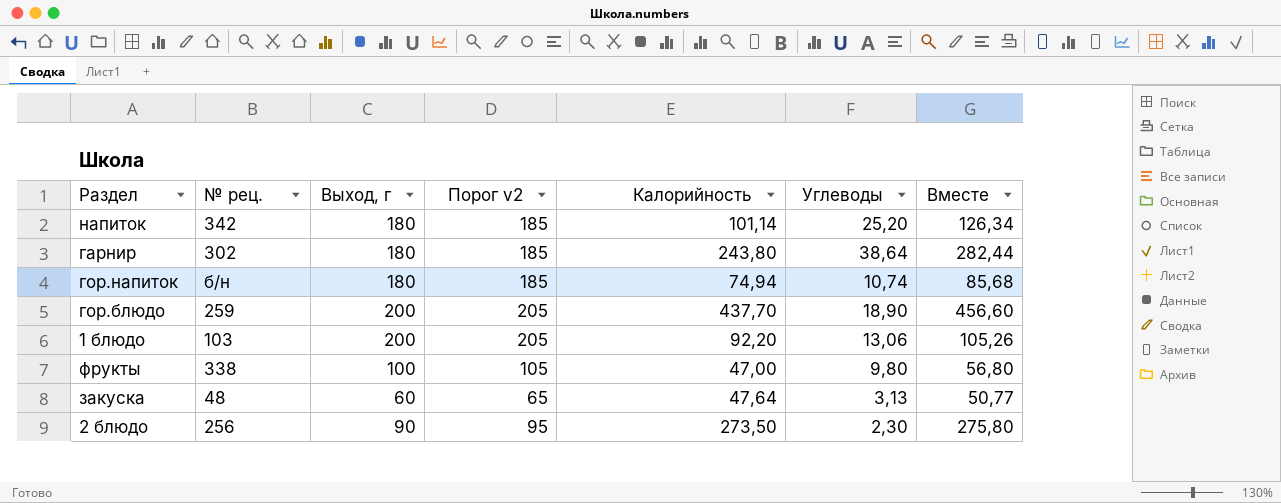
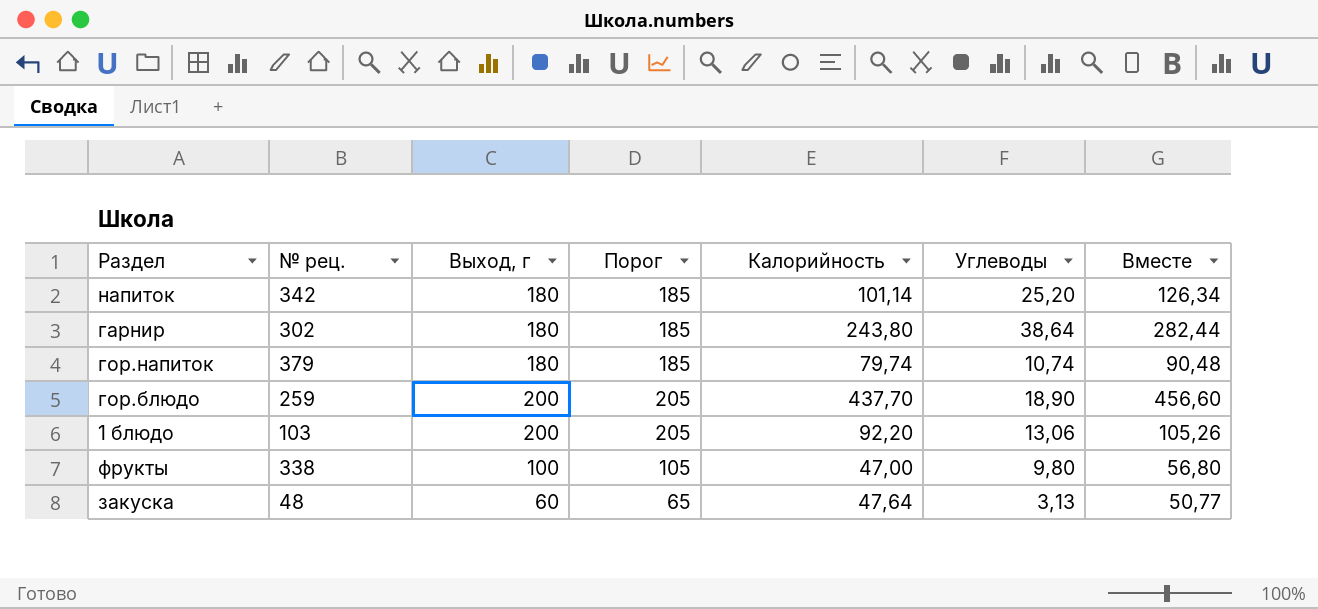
column name: Порог v2 -> Порог
row 2 блюдо: 256 | 90 | 95 | 273,50 | 2,30 | 275,80 -> none
гор.напиток | № рец.: б/н -> 379
гор.напиток | Калорийность: 74,94 -> 79,74
гор.напиток | Вместе: 85,68 -> 90,48

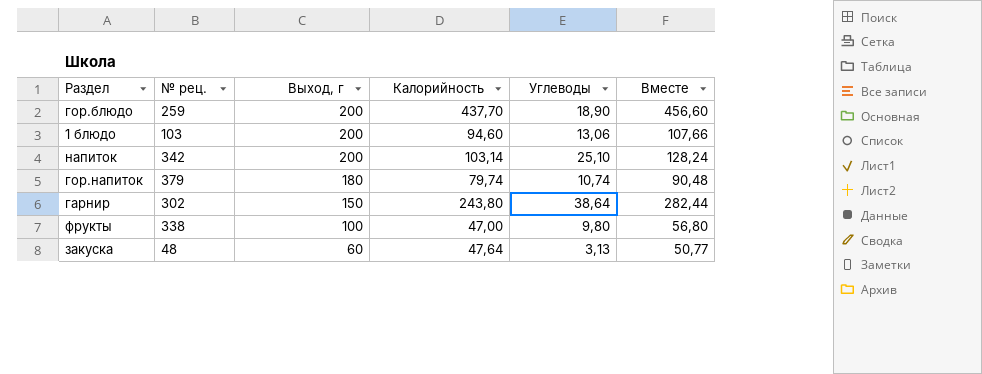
row order: none -> Выход, г descending
column Порог | formula: [Выход, г] + 5 -> none
1 блюдо | Калорийность: 92,20 -> 94,60
1 блюдо | Вместе: 105,26 -> 107,66
напиток | Выход, г: 180 -> 200
напиток | Калорийность: 101,14 -> 103,14
напиток | Углеводы: 25,20 -> 25,10
напиток | Вместе: 126,34 -> 128,24
гарнир | Выход, г: 180 -> 150

